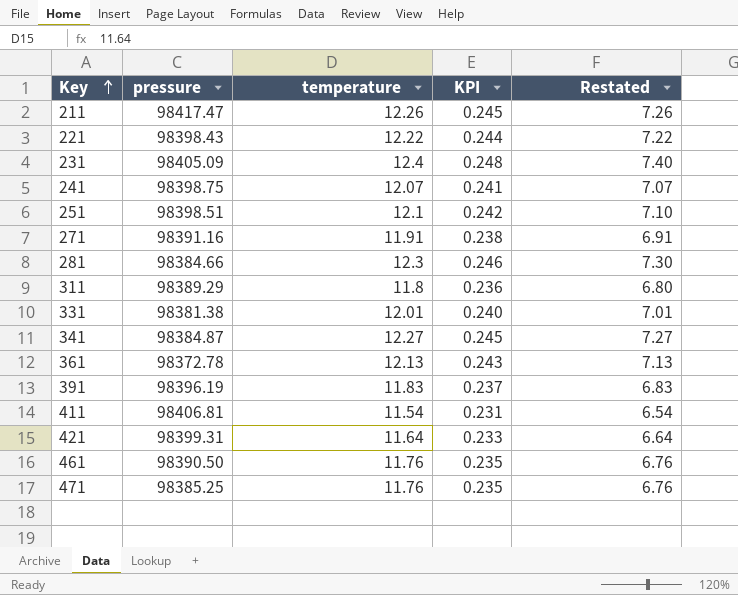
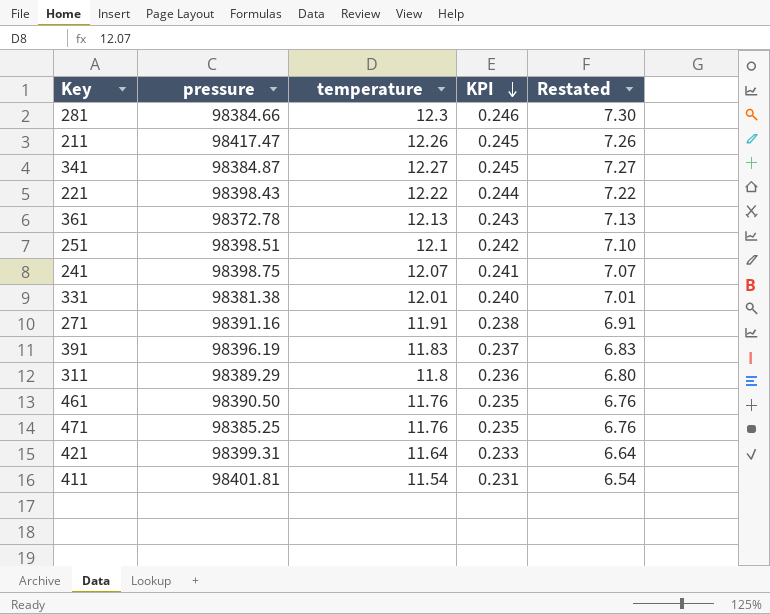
row order: Key ascending -> KPI descending
row 231: 98405.09 | 12.4 | 0.248 | 7.40 -> none
411 | pressure: 98406.81 -> 98401.81

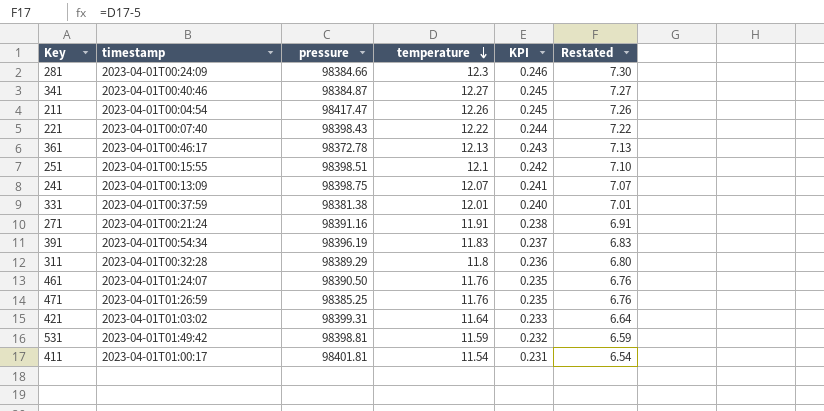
row order: KPI descending -> temperature descending
column timestamp | position: none -> 2
row 531: none -> 2023-04-01T01:49:42 | 98398.81 | 11.59 | 0.232 | 6.59

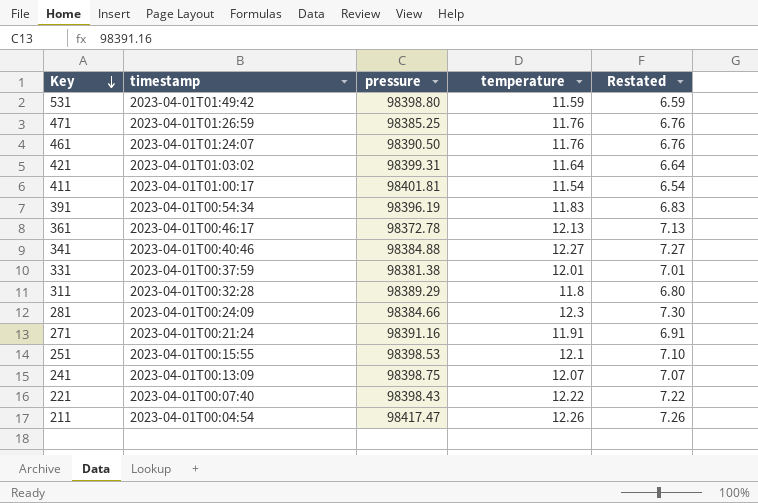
row order: temperature descending -> Key descending
column KPI | formula: [temperature] * 0.02 -> none
531 | pressure: 98398.81 -> 98398.80
341 | pressure: 98384.87 -> 98384.88
251 | pressure: 98398.51 -> 98398.53

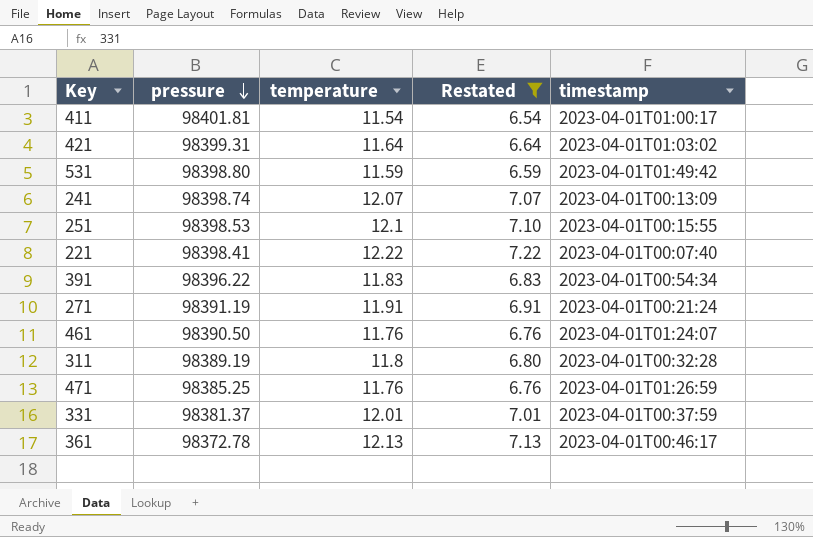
filter: none -> Restated <= 7.22
row order: Key descending -> pressure descending
column timestamp | position: 2 -> 5
241 | pressure: 98398.75 -> 98398.74
221 | pressure: 98398.43 -> 98398.41
391 | pressure: 98396.19 -> 98396.22
271 | pressure: 98391.16 -> 98391.19
311 | pressure: 98389.29 -> 98389.19
331 | pressure: 98381.38 -> 98381.37

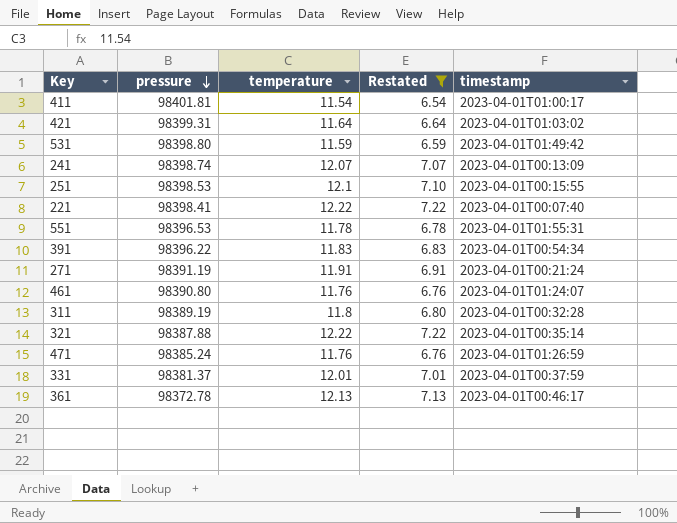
row 551: none -> 98396.53 | 11.78 | 6.78 | 2023-04-01T01:55:31
461 | pressure: 98390.50 -> 98390.80
row 321: none -> 98387.88 | 12.22 | 7.22 | 2023-04-01T00:35:14
471 | pressure: 98385.25 -> 98385.24

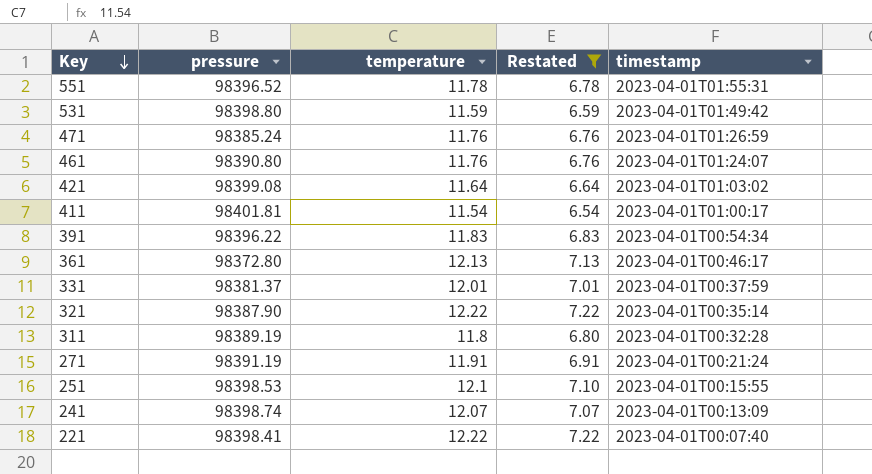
row order: pressure descending -> Key descending
551 | pressure: 98396.53 -> 98396.52
421 | pressure: 98399.31 -> 98399.08
361 | pressure: 98372.78 -> 98372.80
321 | pressure: 98387.88 -> 98387.90

